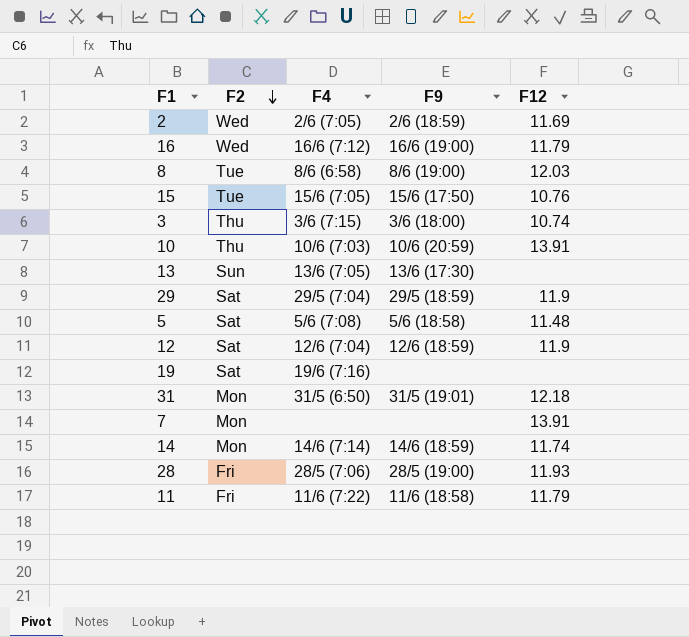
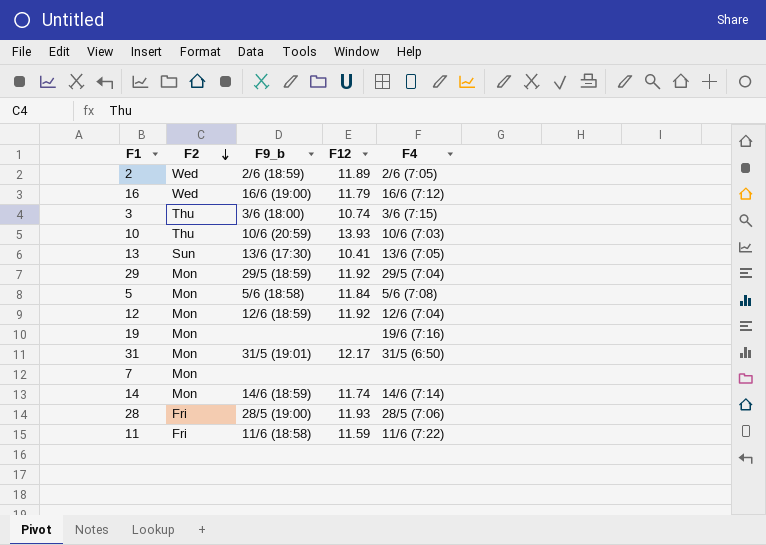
column name: F9 -> F9_b
column F4 | position: 3 -> 5
row 8: Tue | 8/6 (6:58) | 8/6 (19:00) | 12.03 -> none
row 15: Tue | 15/6 (7:05) | 15/6 (17:50) | 10.76 -> none
2 | F12: 11.69 -> 11.89
10 | F12: 13.91 -> 13.93
13 | F12: none -> 10.41
29 | F2: Sat -> Mon
29 | F12: 11.9 -> 11.92
5 | F2: Sat -> Mon
5 | F12: 11.48 -> 11.84
12 | F2: Sat -> Mon
12 | F12: 11.9 -> 11.92
19 | F2: Sat -> Mon
31 | F12: 12.18 -> 12.17
7 | F12: 13.91 -> none
11 | F12: 11.79 -> 11.59

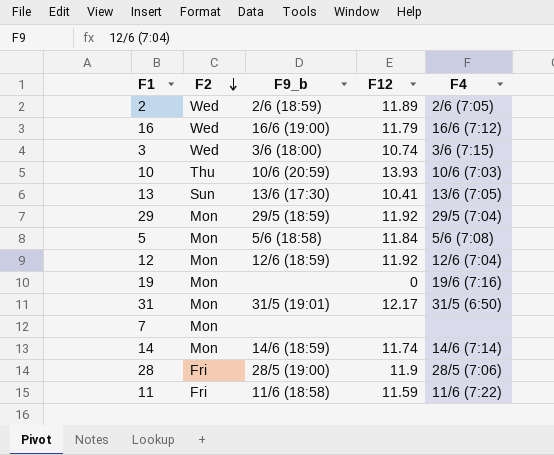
3 | F2: Thu -> Wed
19 | F12: none -> 0
28 | F12: 11.93 -> 11.9

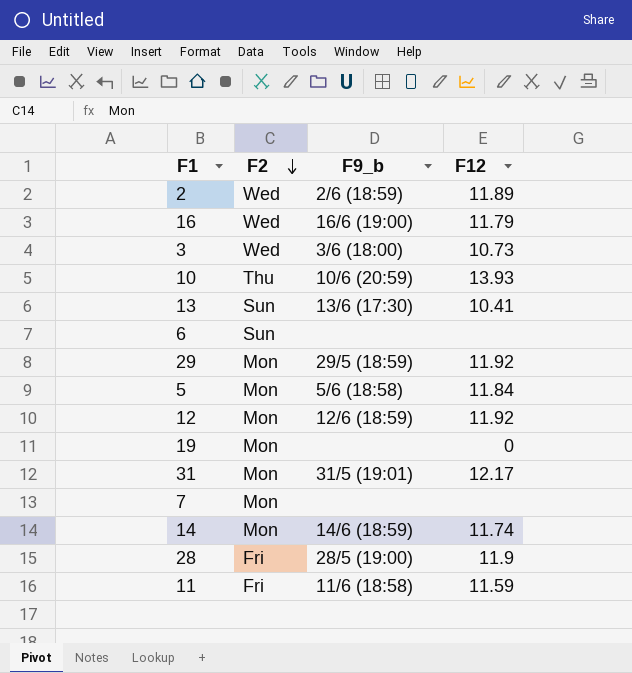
column F4 | position: 5 -> none
3 | F12: 10.74 -> 10.73
row 6: none -> Sun | none | none

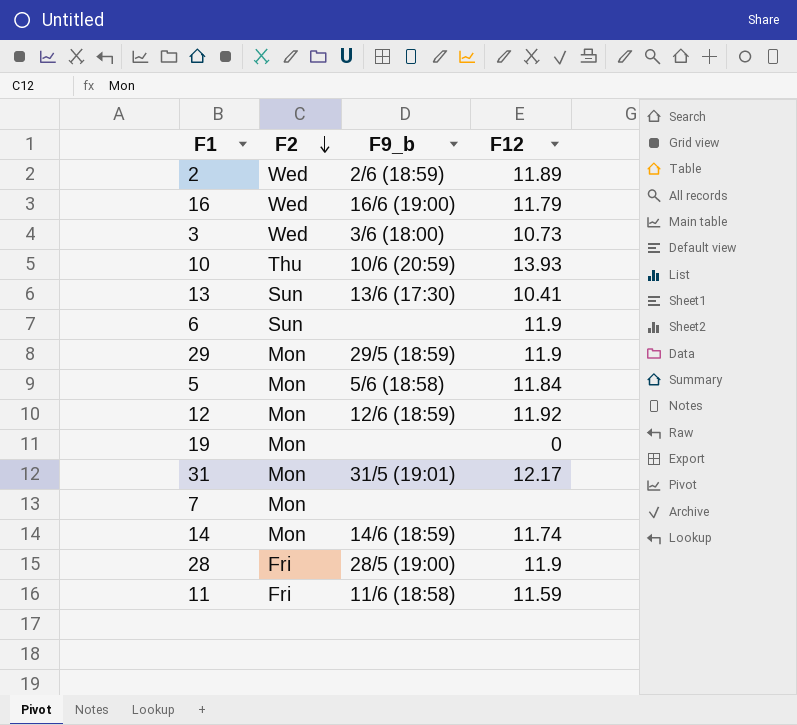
6 | F12: none -> 11.9
29 | F12: 11.92 -> 11.9

